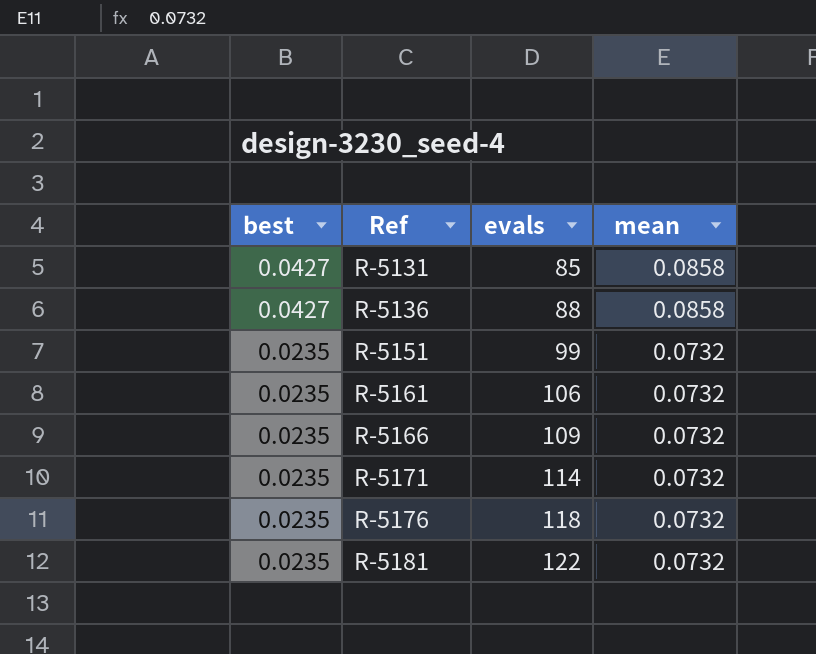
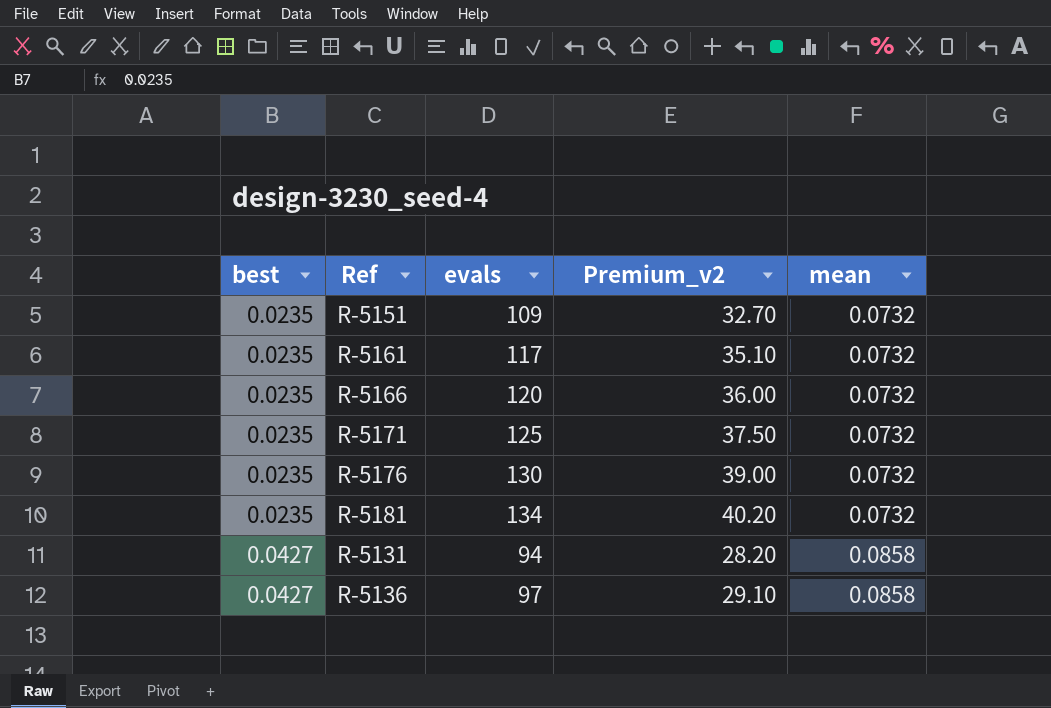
row order: best descending -> best ascending
column Premium_v2 | formula: none -> [evals] * 0.3
R-5151 | evals: 99 -> 109
R-5161 | evals: 106 -> 117
R-5166 | evals: 109 -> 120
R-5171 | evals: 114 -> 125
R-5176 | evals: 118 -> 130
R-5181 | evals: 122 -> 134
R-5131 | evals: 85 -> 94
R-5136 | evals: 88 -> 97

